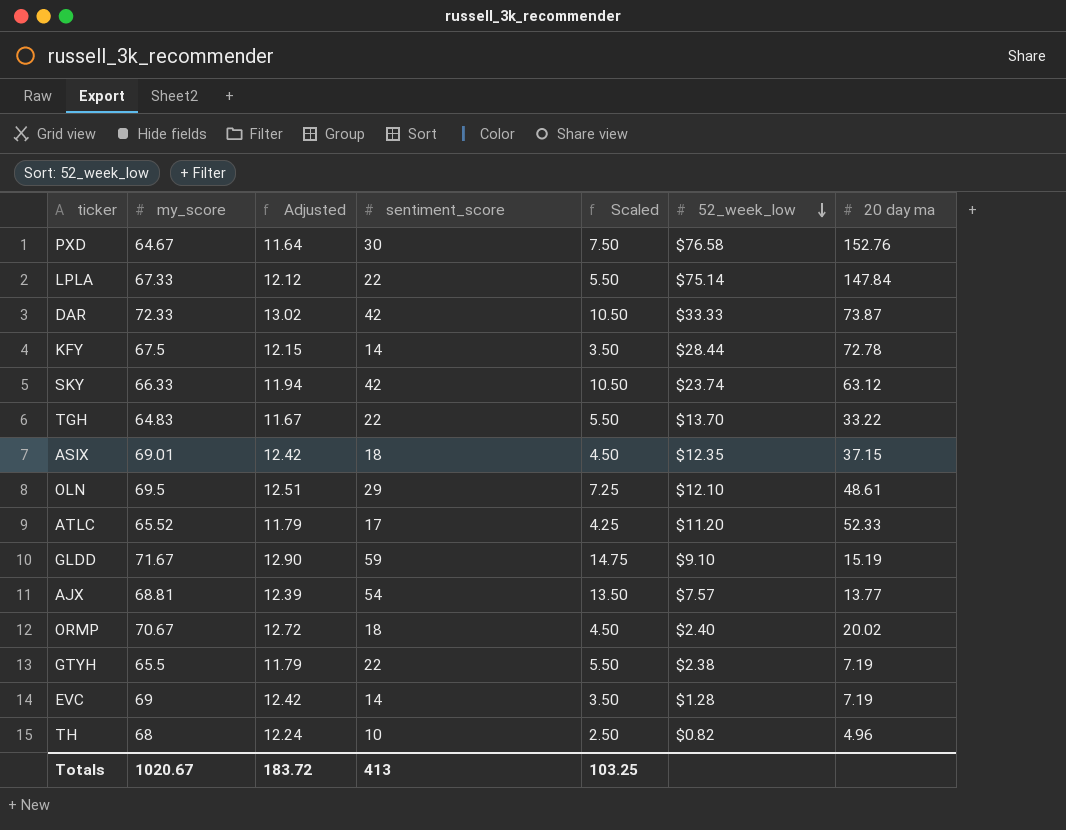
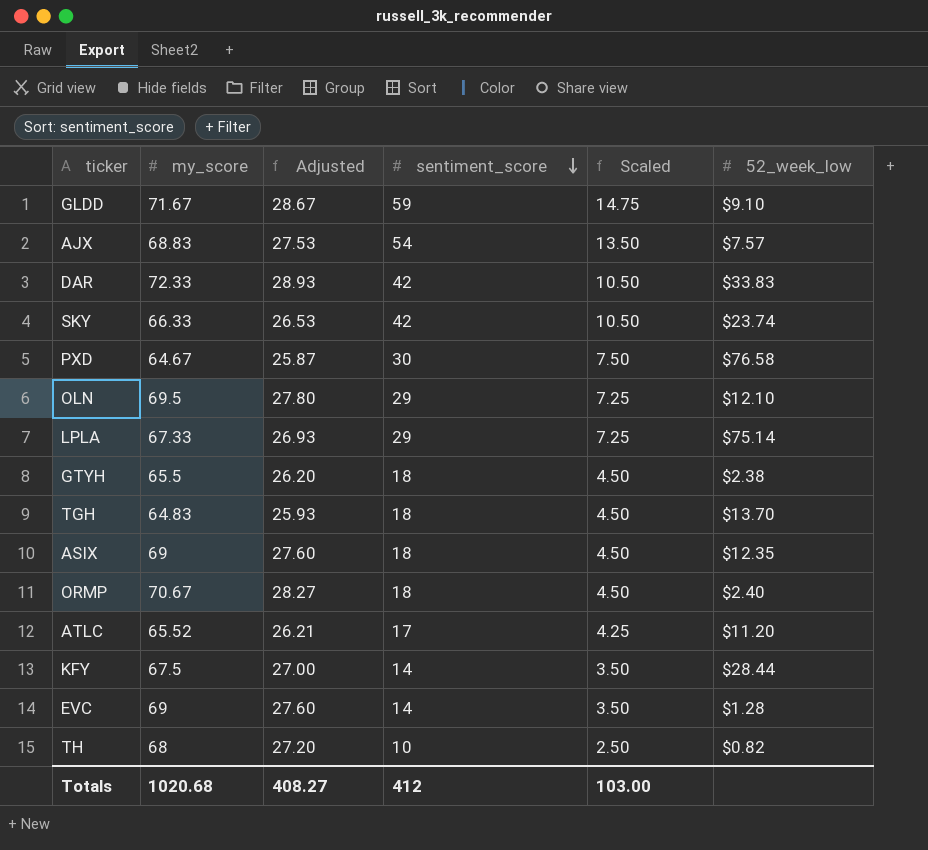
row order: 52_week_low descending -> sentiment_score descending
column 20 day ma | position: 7 -> none
column Adjusted | formula: [my_score] * 0.18 -> [my_score] * 0.4
AJX | my_score: 68.81 -> 68.83
DAR | 52_week_low: $33.33 -> $33.83
LPLA | sentiment_score: 22 -> 29
LPLA | Scaled: 5.50 -> 7.25
GTYH | sentiment_score: 22 -> 18
GTYH | Scaled: 5.50 -> 4.50
TGH | sentiment_score: 22 -> 18
TGH | Scaled: 5.50 -> 4.50
ASIX | my_score: 69.01 -> 69
Totals | my_score: 1020.67 -> 1020.68
Totals | Adjusted: 183.72 -> 408.27
Totals | sentiment_score: 413 -> 412
Totals | Scaled: 103.25 -> 103.00

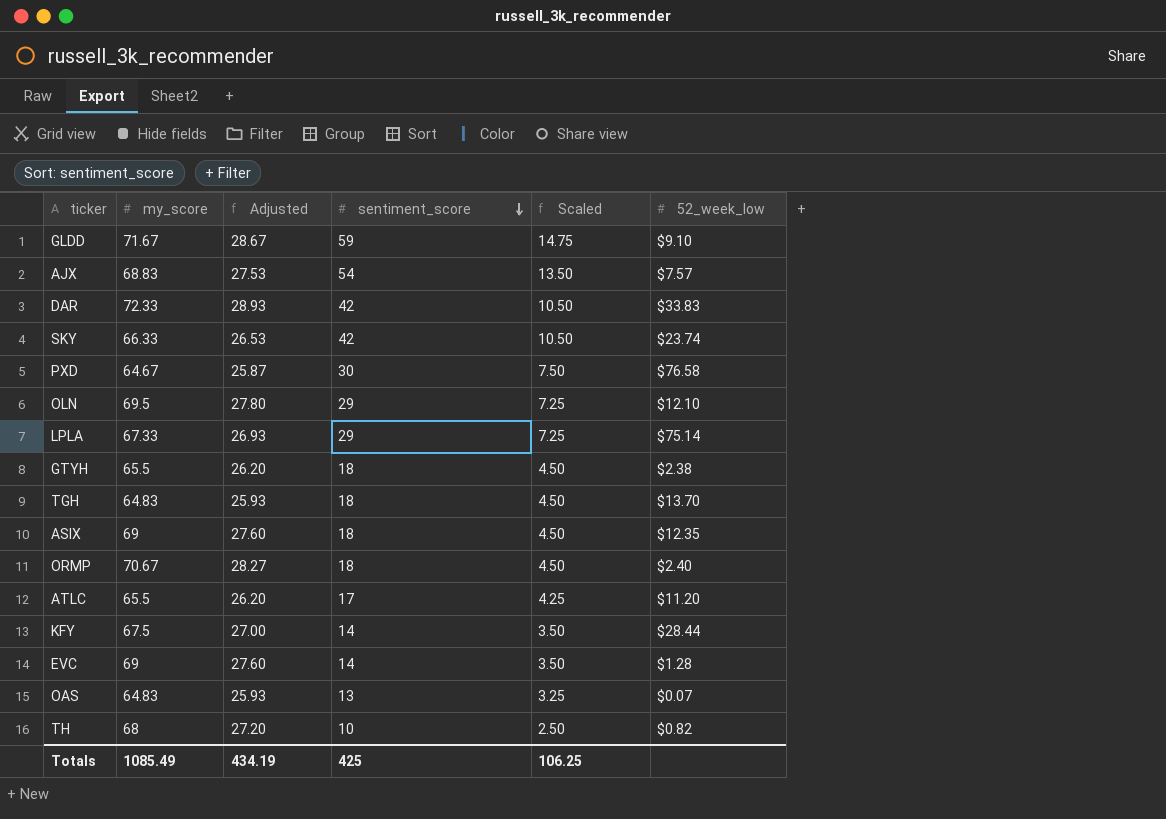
ATLC | my_score: 65.52 -> 65.5
ATLC | Adjusted: 26.21 -> 26.20
row OAS: none -> 64.83 | 25.93 | 13 | 3.25 | $0.07
Totals | my_score: 1020.68 -> 1085.49
Totals | Adjusted: 408.27 -> 434.19
Totals | sentiment_score: 412 -> 425
Totals | Scaled: 103.00 -> 106.25

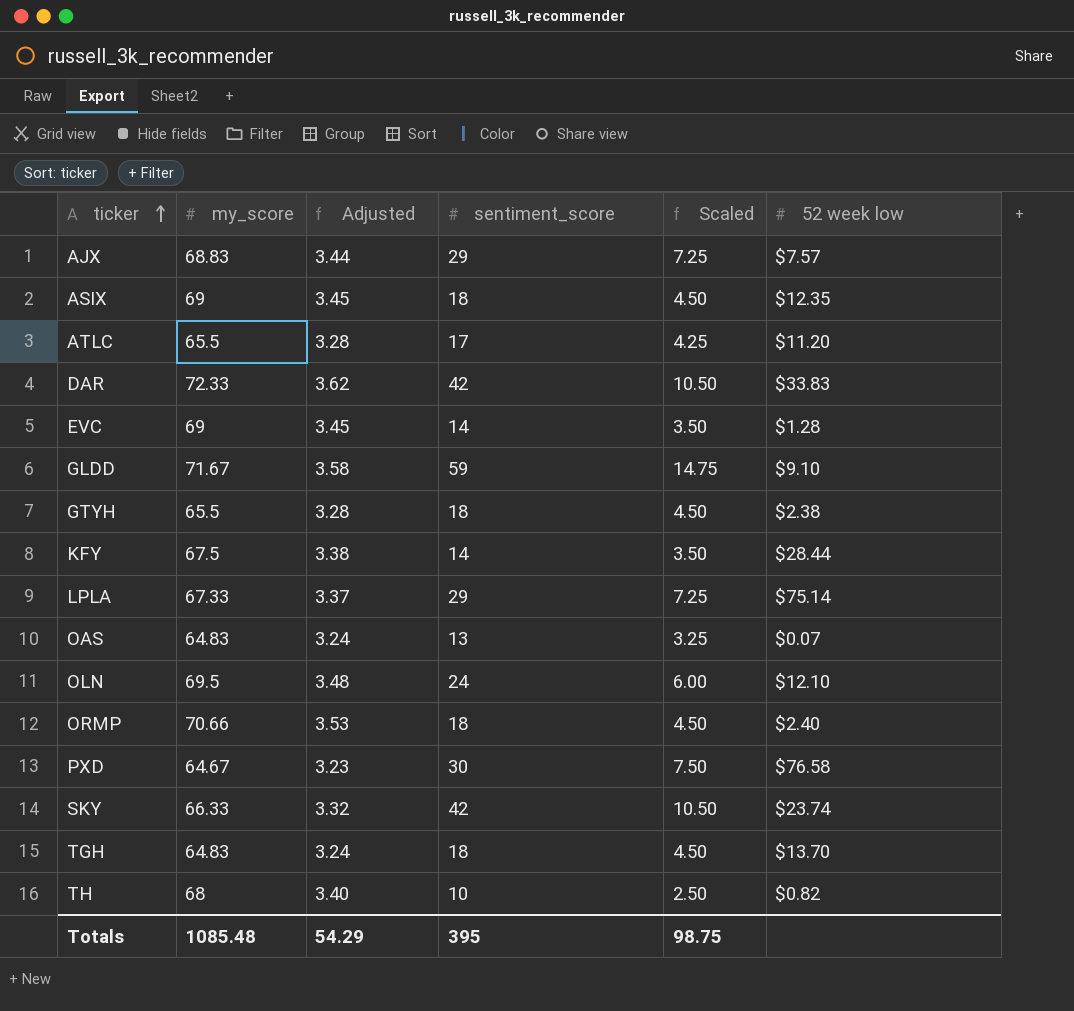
row order: sentiment_score descending -> ticker ascending
column Adjusted | formula: [my_score] * 0.4 -> [my_score] * 0.05
column name: 52_week_low -> 52 week low
AJX | sentiment_score: 54 -> 29
AJX | Scaled: 13.50 -> 7.25
OLN | sentiment_score: 29 -> 24
OLN | Scaled: 7.25 -> 6.00
ORMP | my_score: 70.67 -> 70.66
Totals | my_score: 1085.49 -> 1085.48
Totals | Adjusted: 434.19 -> 54.29
Totals | sentiment_score: 425 -> 395
Totals | Scaled: 106.25 -> 98.75

